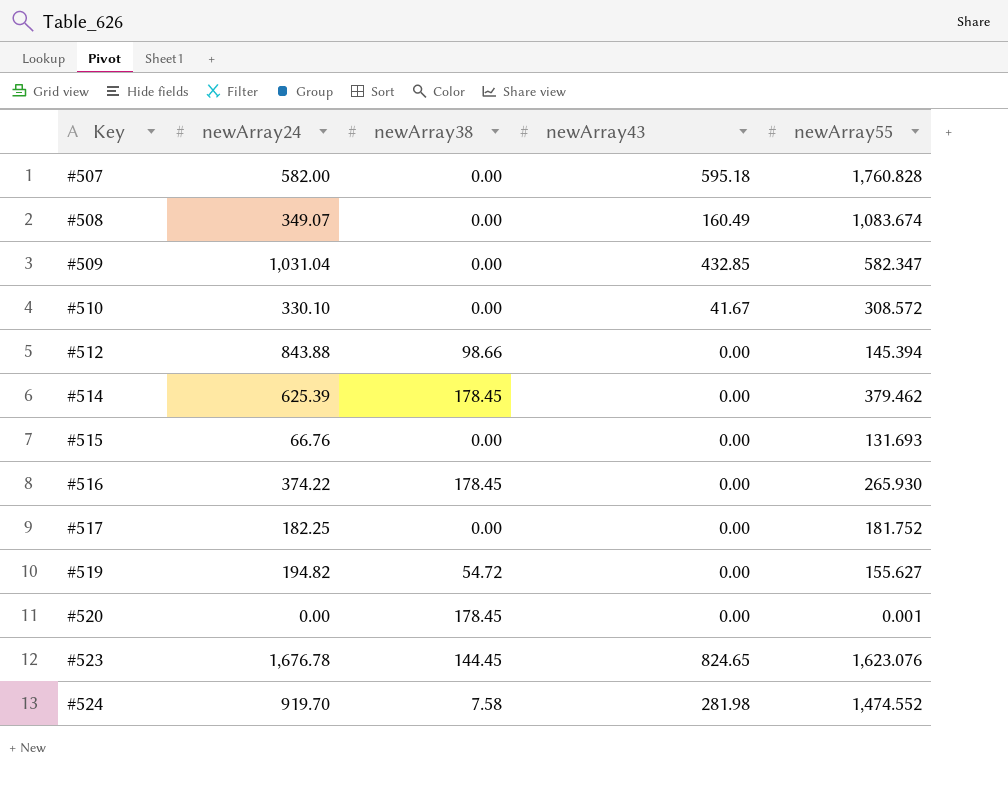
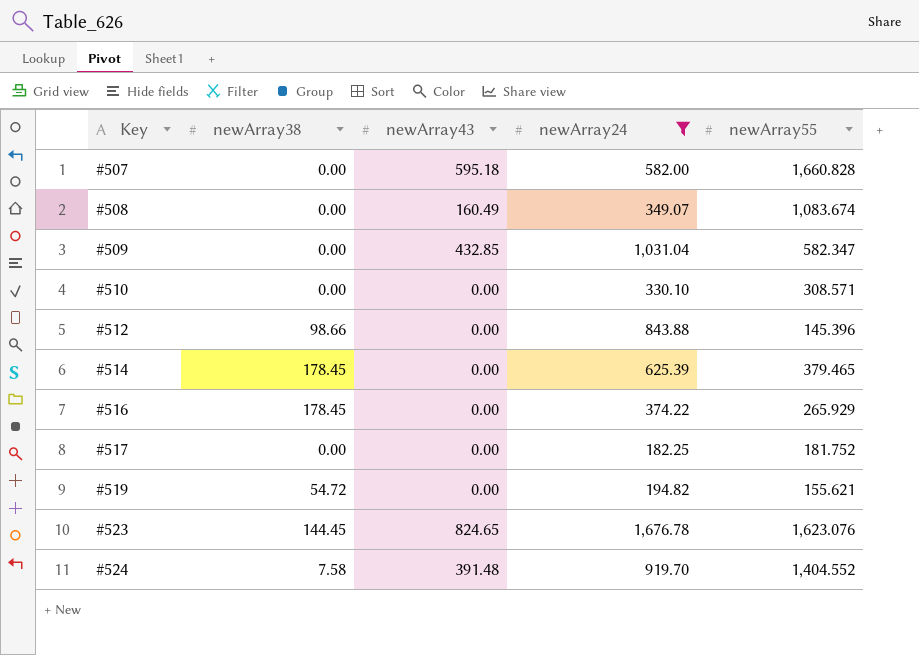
filter: none -> newArray24 >= 182.25
column newArray24 | position: 2 -> 4
#507 | newArray55: 1,760.828 -> 1,660.828
#510 | newArray43: 41.67 -> 0.00
#510 | newArray55: 308.572 -> 308.571
#512 | newArray55: 145.394 -> 145.396
#514 | newArray55: 379.462 -> 379.465
#516 | newArray55: 265.930 -> 265.929
#519 | newArray55: 155.627 -> 155.621
#524 | newArray43: 281.98 -> 391.48
#524 | newArray55: 1,474.552 -> 1,404.552

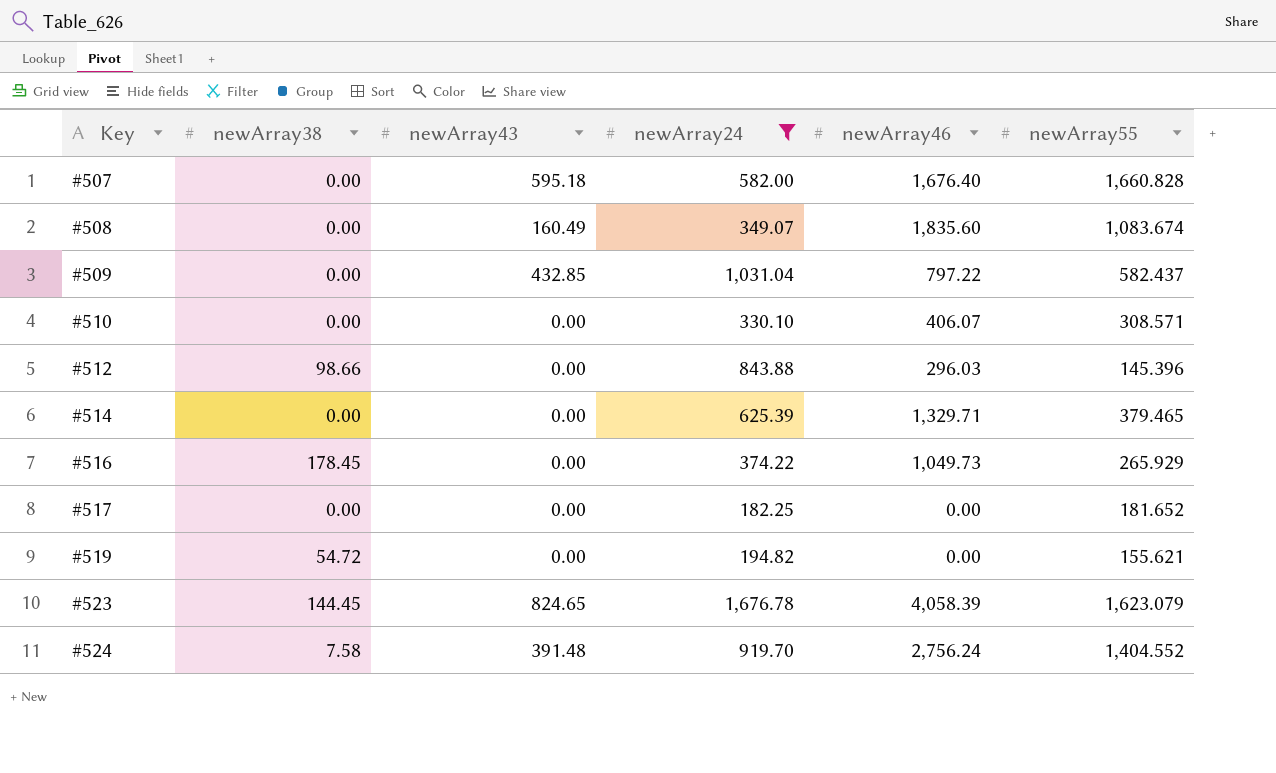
column newArray46 | position: none -> 5
#509 | newArray55: 582.347 -> 582.437
#514 | newArray38: 178.45 -> 0.00
#517 | newArray55: 181.752 -> 181.652
#523 | newArray55: 1,623.076 -> 1,623.079

